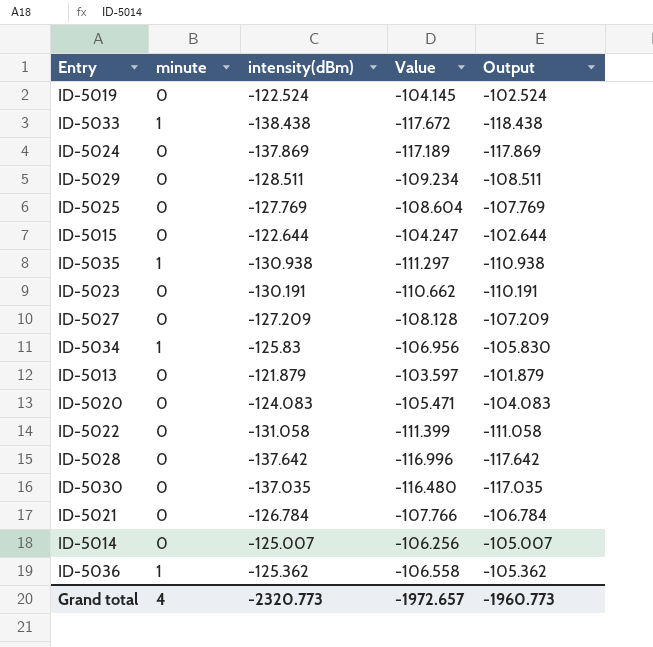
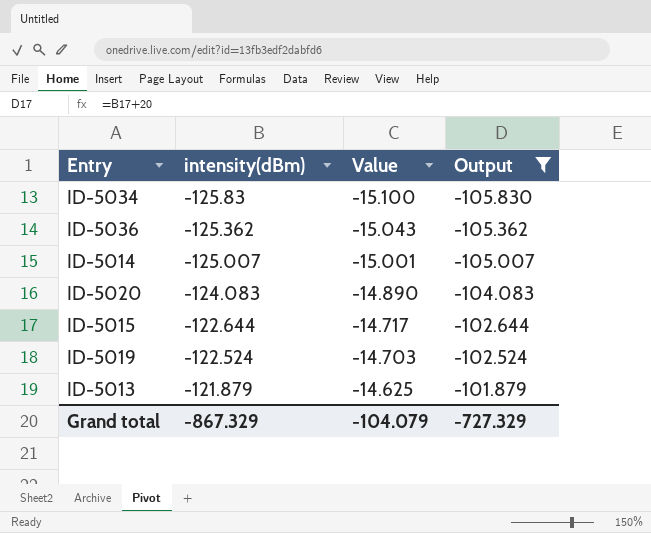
filter: none -> Output >= -105.830
row order: none -> intensity(dBm) ascending
column minute | position: 2 -> none
column Value | formula: [intensity(dBm)] * 0.85 -> [intensity(dBm)] * 0.12
Grand total | intensity(dBm): -2320.773 -> -867.329
Grand total | Value: -1972.657 -> -104.079
Grand total | Output: -1960.773 -> -727.329

